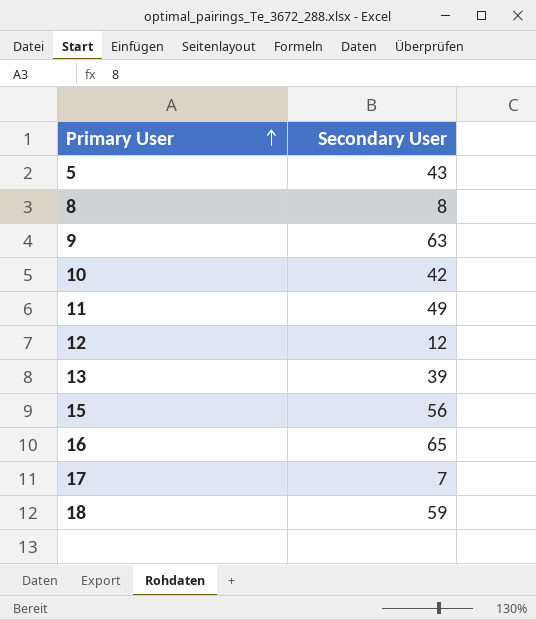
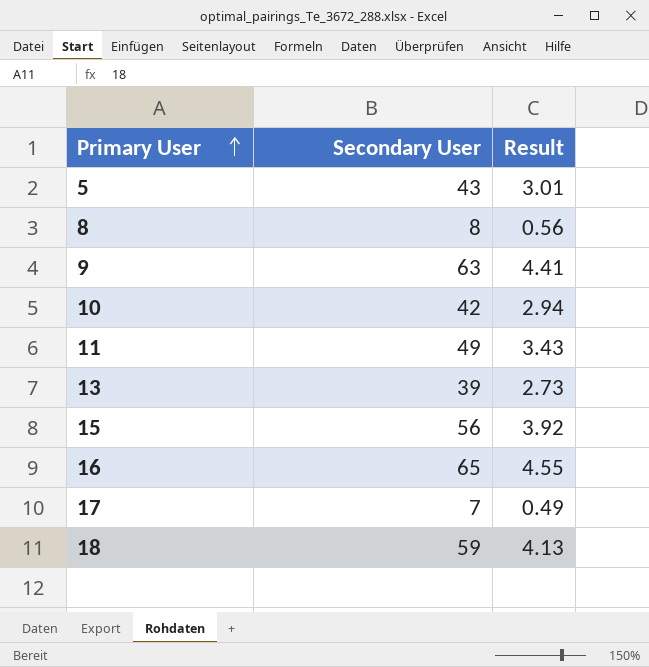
column Result | formula: none -> [Secondary User] * 0.07
row 12: 12 -> none

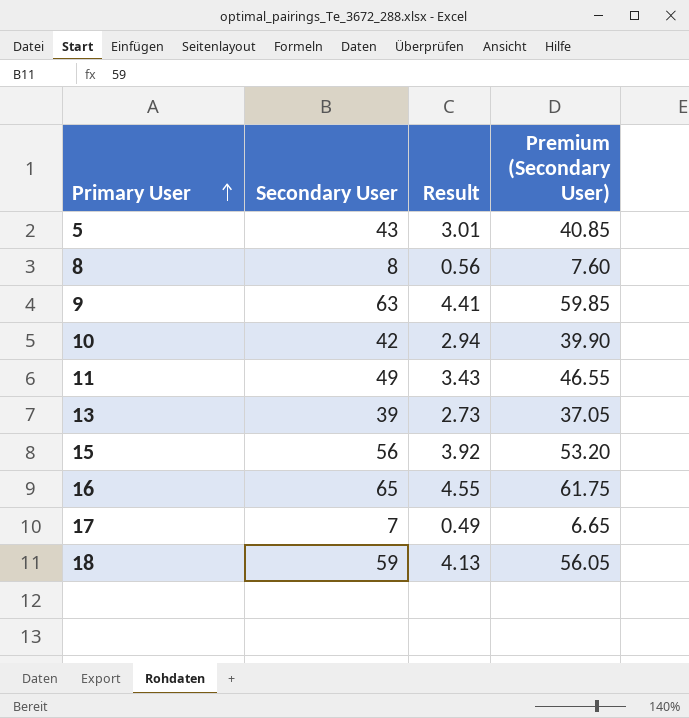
column Premium (Secondary User) | formula: none -> [Secondary User] * 0.95

